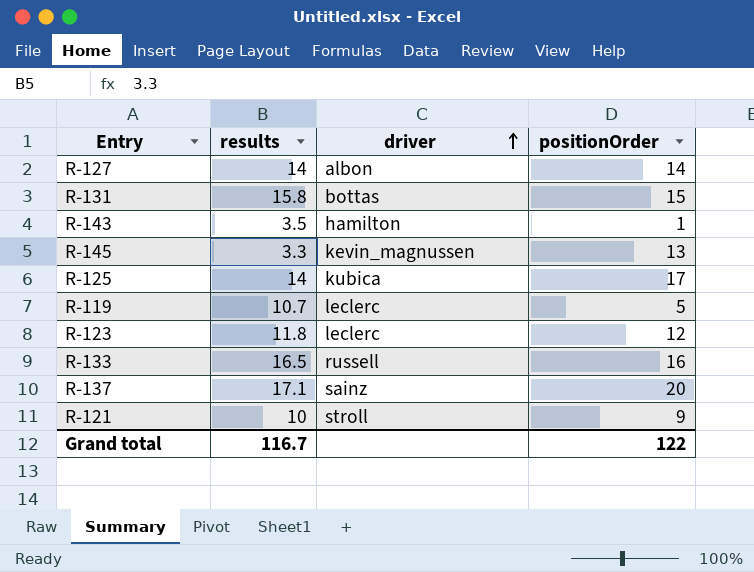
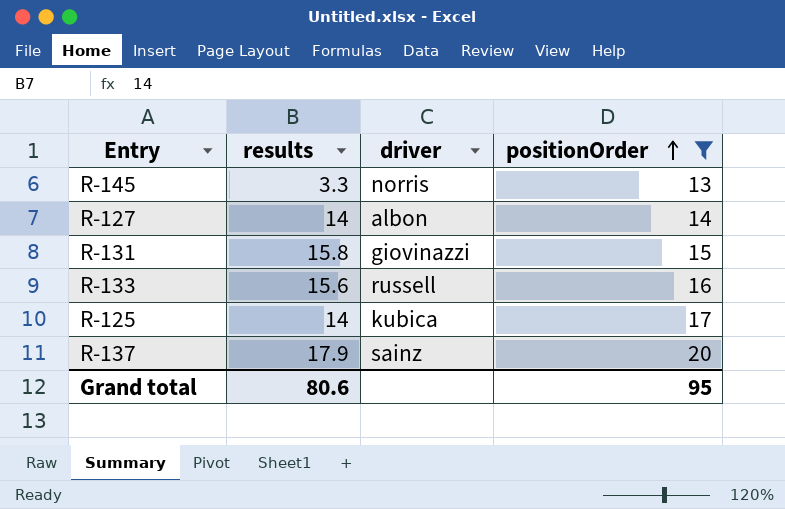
filter: none -> positionOrder >= 13
row order: driver ascending -> positionOrder ascending
R-145 | driver: kevin_magnussen -> norris
R-131 | driver: bottas -> giovinazzi
R-133 | results: 16.5 -> 15.6
R-137 | results: 17.1 -> 17.9
Grand total | results: 116.7 -> 80.6
Grand total | positionOrder: 122 -> 95

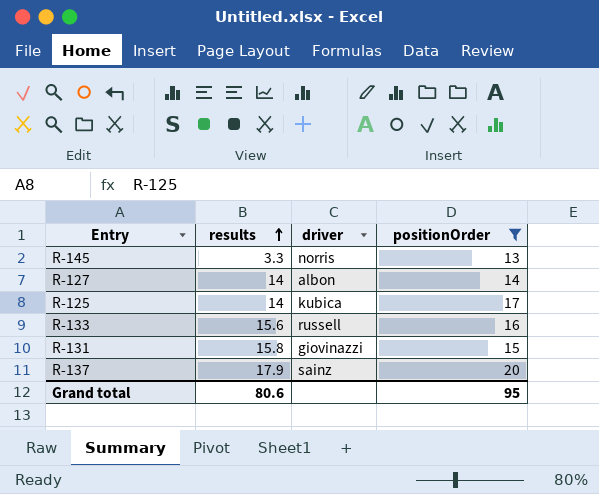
row order: positionOrder ascending -> results ascending

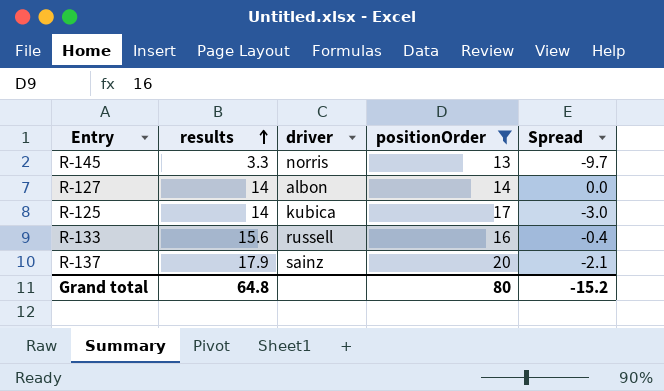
column Spread | formula: none -> [results] - [positionOrder]
row R-131: 15.8 | giovinazzi | 15 -> none
Grand total | results: 80.6 -> 64.8
Grand total | positionOrder: 95 -> 80

